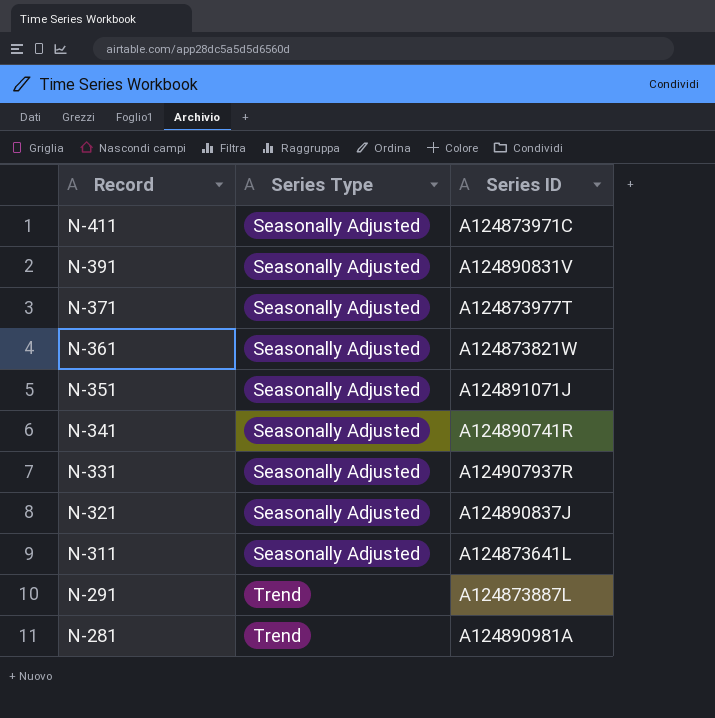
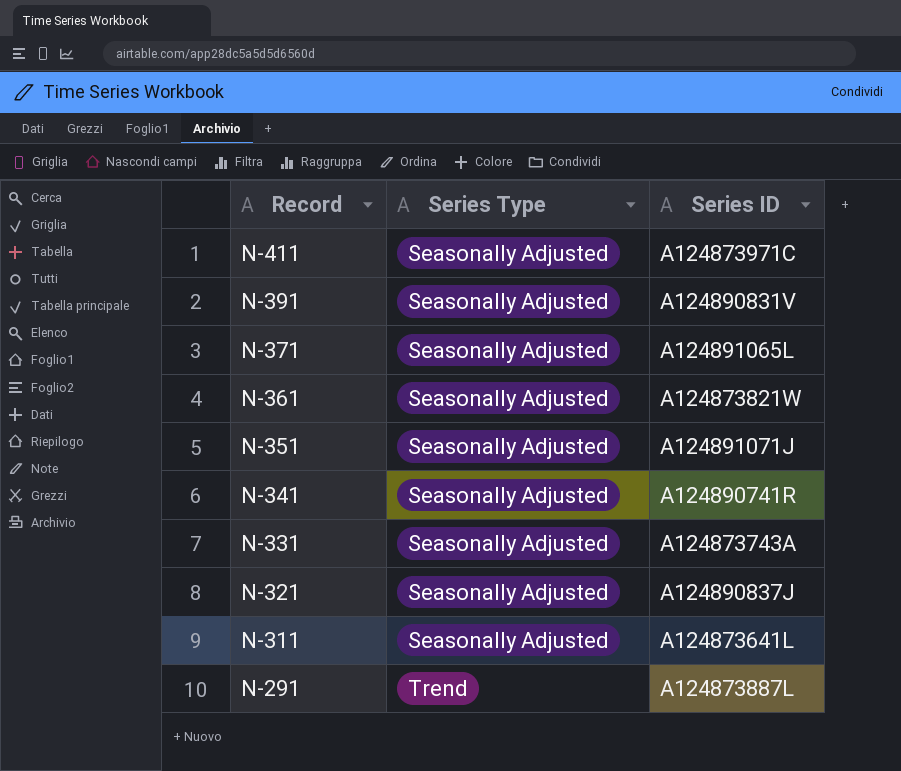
row N-281: Trend | A124890981A -> none
N-371 | Series ID: A124873977T -> A124891065L
N-331 | Series ID: A124907937R -> A124873743A

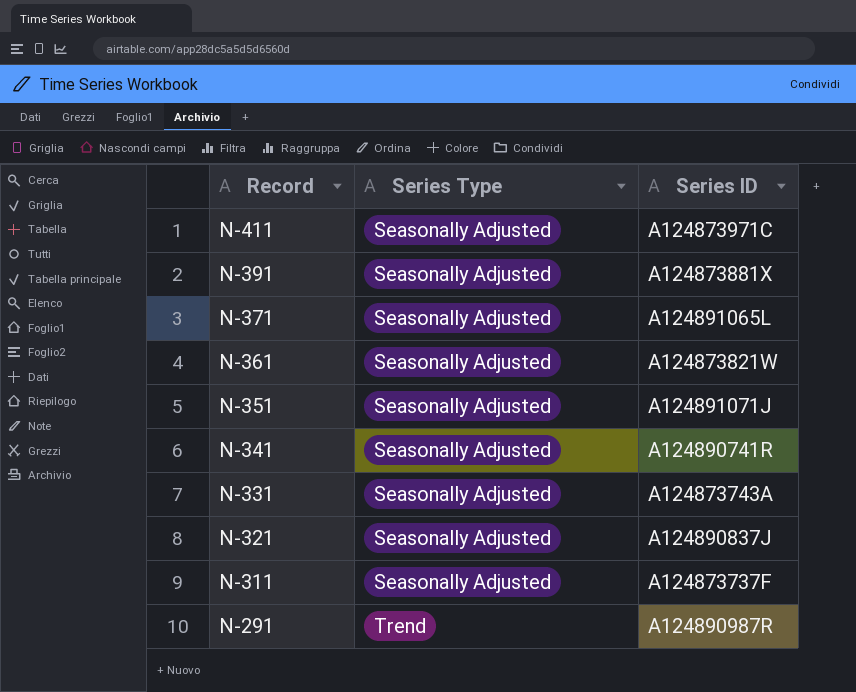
N-391 | Series ID: A124890831V -> A124873881X
N-311 | Series ID: A124873641L -> A124873737F
N-291 | Series ID: A124873887L -> A124890987R

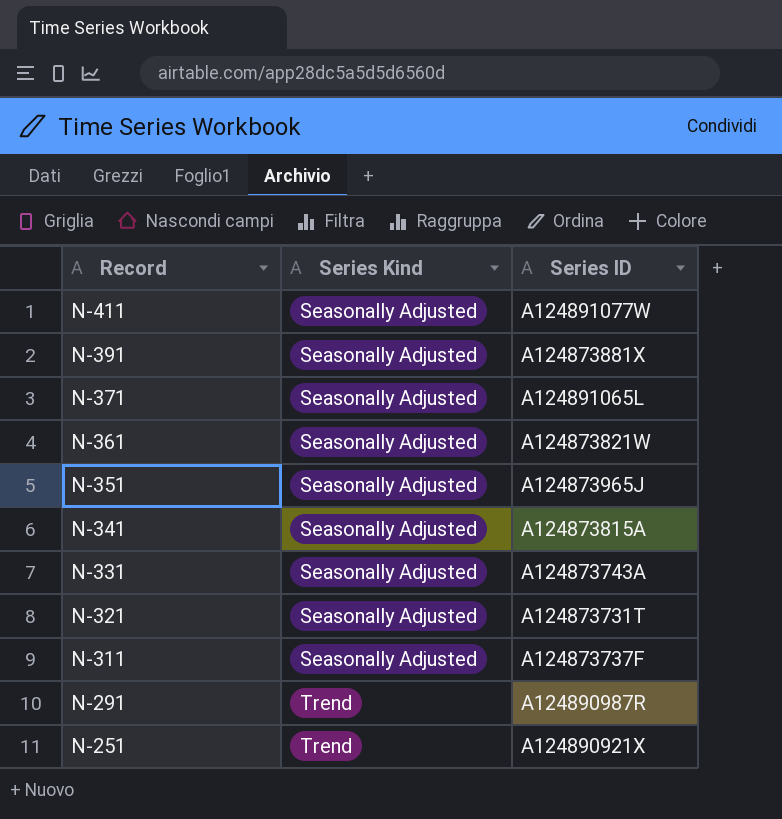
column name: Series Type -> Series Kind
N-411 | Series ID: A124873971C -> A124891077W
N-351 | Series ID: A124891071J -> A124873965J
N-341 | Series ID: A124890741R -> A124873815A
N-321 | Series ID: A124890837J -> A124873731T
row N-251: none -> Trend | A124890921X

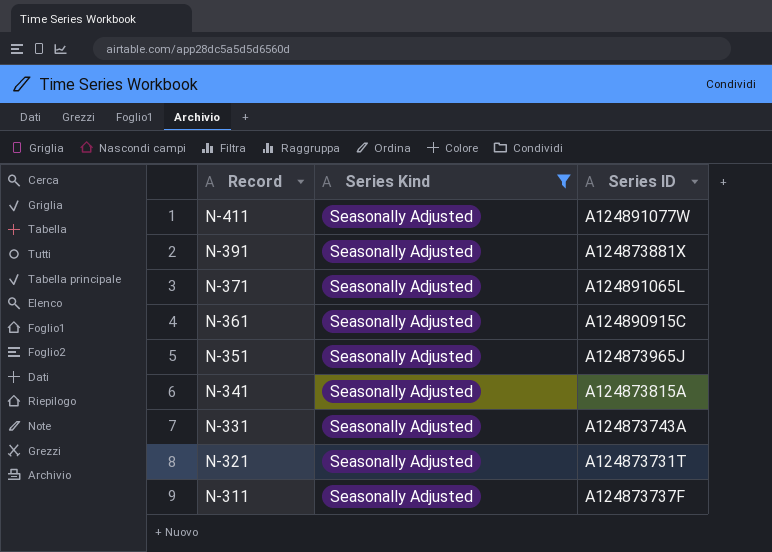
filter: none -> Series Kind = Seasonally Adjusted
N-361 | Series ID: A124873821W -> A124890915C

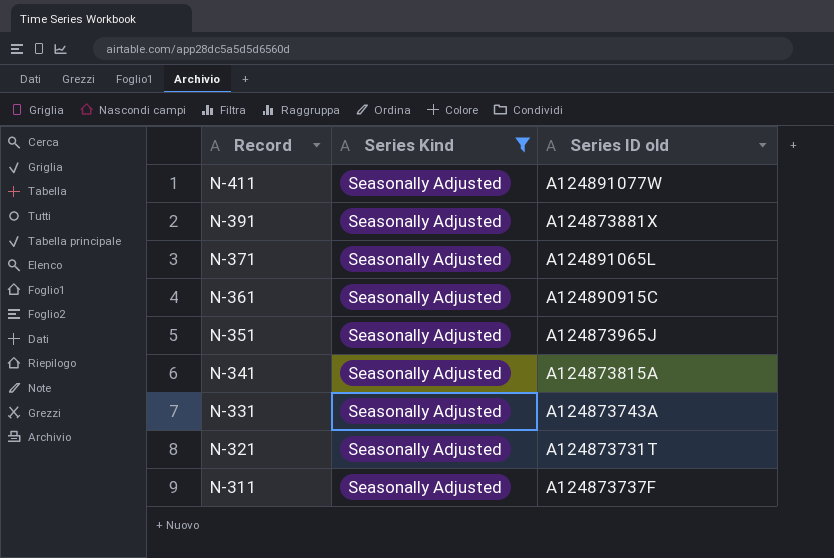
column name: Series ID -> Series ID old

